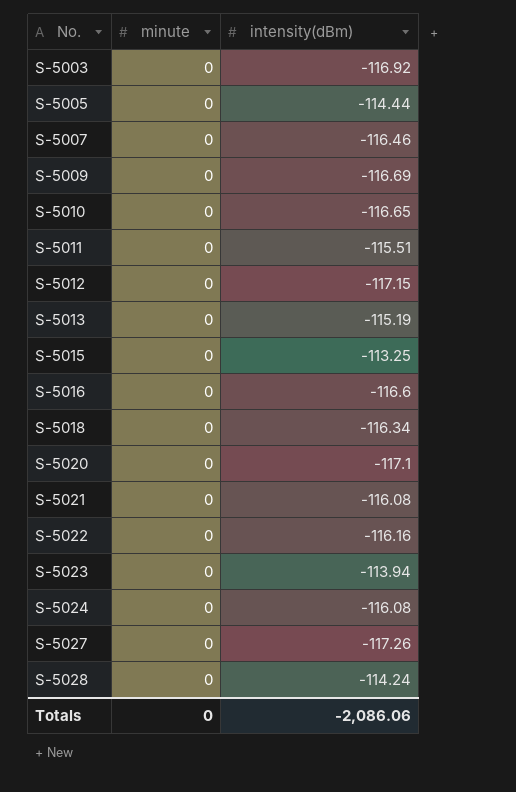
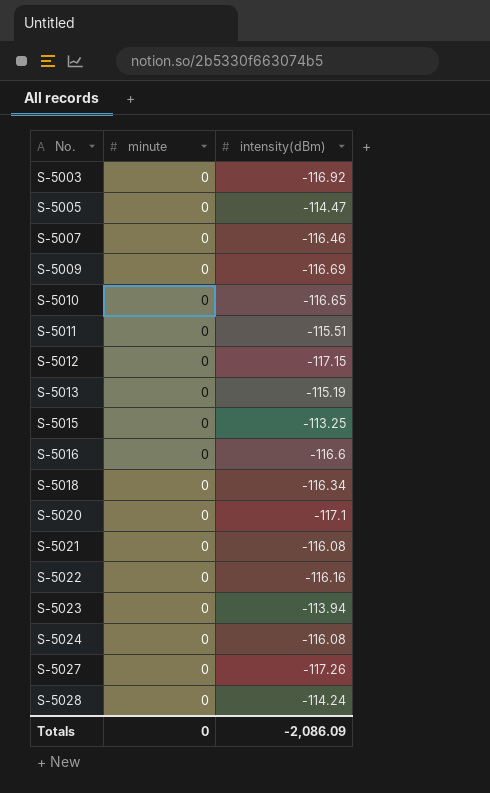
S-5005 | intensity(dBm): -114.44 -> -114.47
Totals | intensity(dBm): -2,086.06 -> -2,086.09

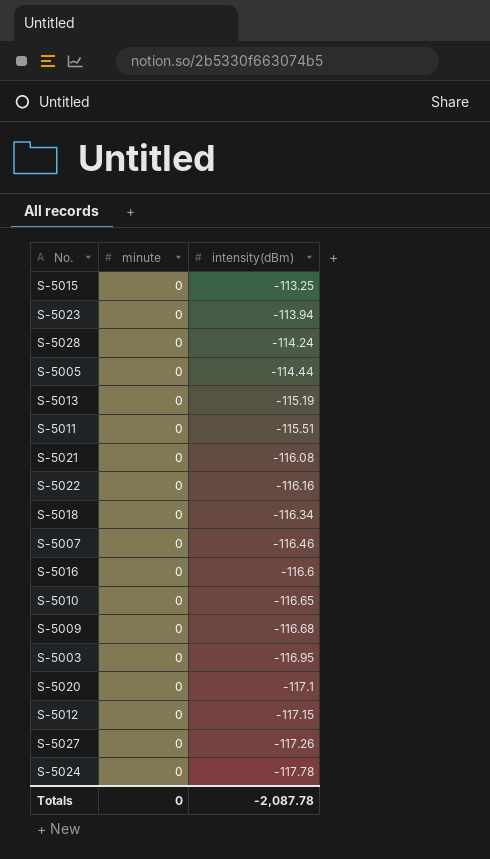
row order: No. ascending -> intensity(dBm) descending
S-5005 | intensity(dBm): -114.47 -> -114.44
S-5009 | intensity(dBm): -116.69 -> -116.68
S-5003 | intensity(dBm): -116.92 -> -116.95
S-5024 | intensity(dBm): -116.08 -> -117.78
Totals | intensity(dBm): -2,086.09 -> -2,087.78

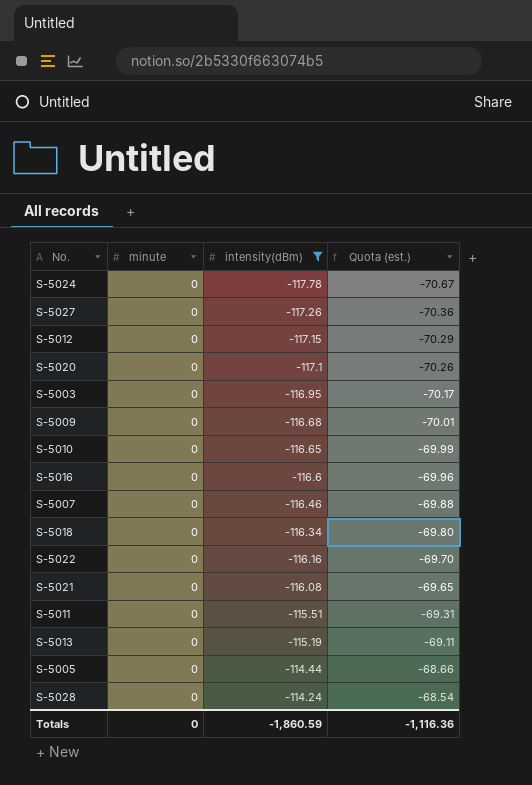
filter: none -> intensity(dBm) <= -114.24
row order: intensity(dBm) descending -> intensity(dBm) ascending
column Quota (est.) | formula: none -> [intensity(dBm)] * 0.6
Totals | intensity(dBm): -2,087.78 -> -1,860.59

